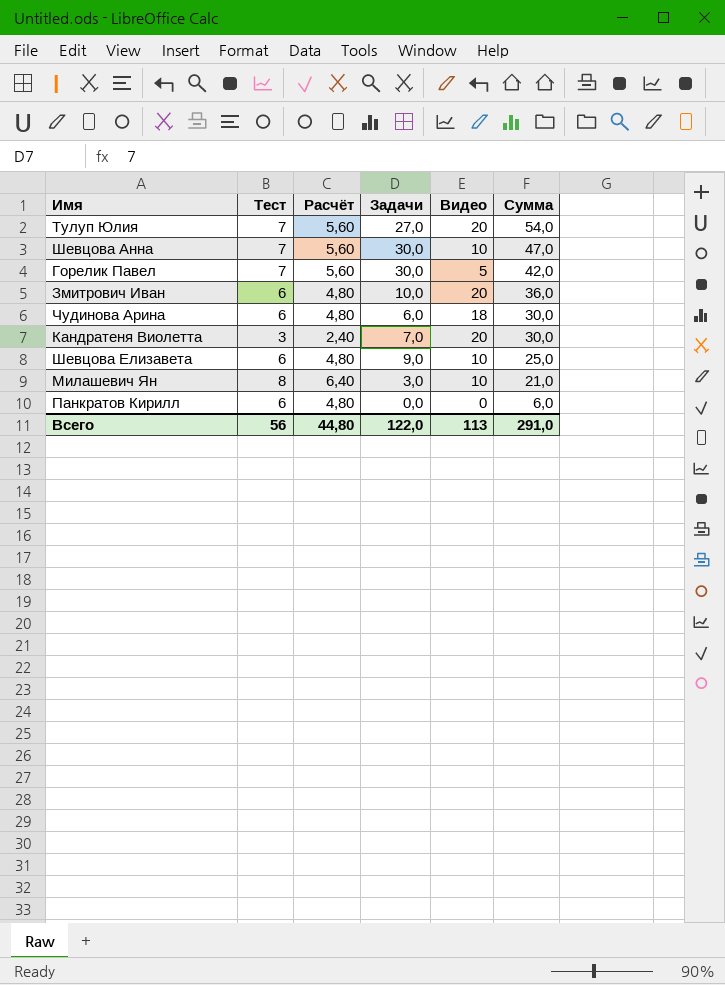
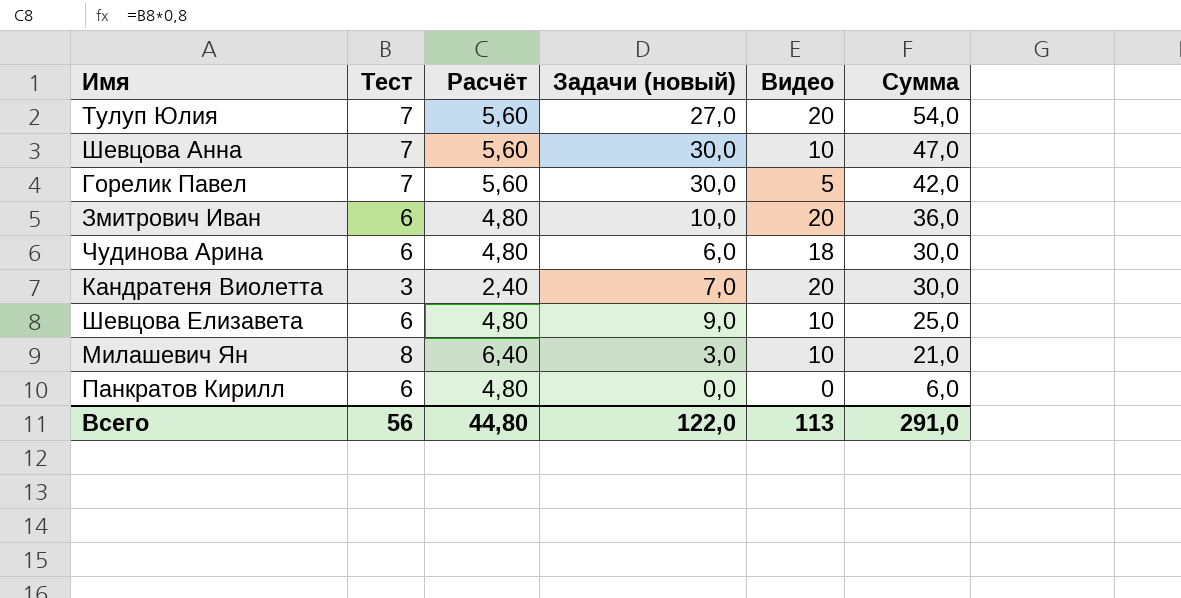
column name: Задачи -> Задачи (новый)

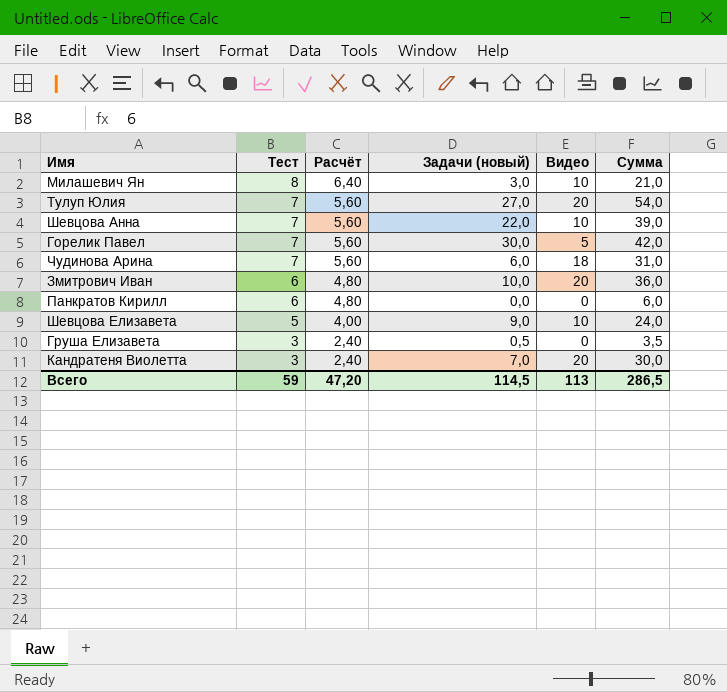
row order: Сумма descending -> Тест descending
Шевцова Анна | Задачи (новый): 30,0 -> 22,0
Шевцова Анна | Сумма: 47,0 -> 39,0
Чудинова Арина | Тест: 6 -> 7
Чудинова Арина | Расчёт: 4,80 -> 5,60
Чудинова Арина | Сумма: 30,0 -> 31,0
Шевцова Елизавета | Тест: 6 -> 5
Шевцова Елизавета | Расчёт: 4,80 -> 4,00
Шевцова Елизавета | Сумма: 25,0 -> 24,0
row Груша Елизавета: none -> 3 | 2,40 | 0,5 | 0 | 3,5
Всего | Тест: 56 -> 59
Всего | Расчёт: 44,80 -> 47,20
Всего | Задачи (новый): 122,0 -> 114,5
Всего | Сумма: 291,0 -> 286,5

